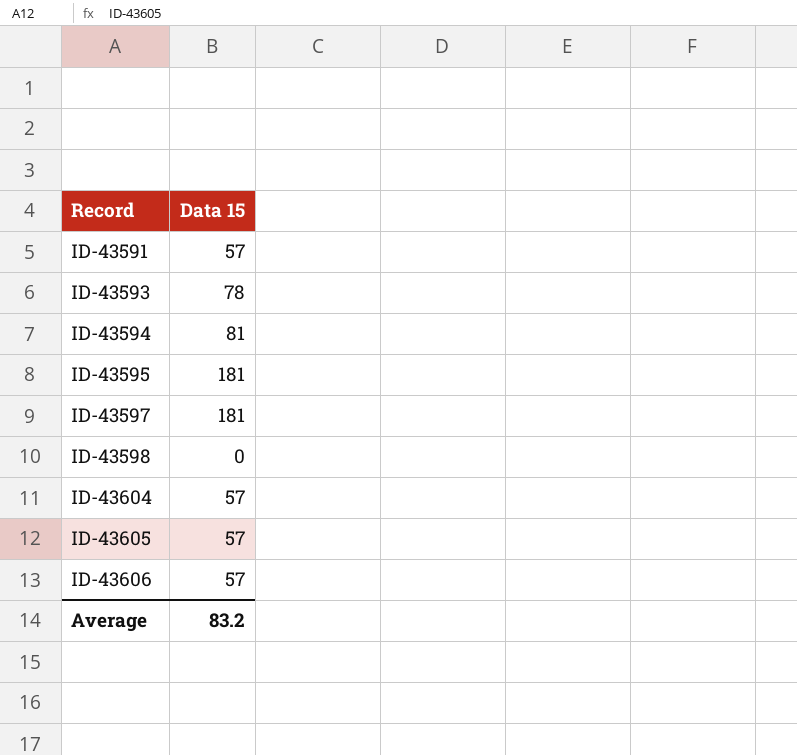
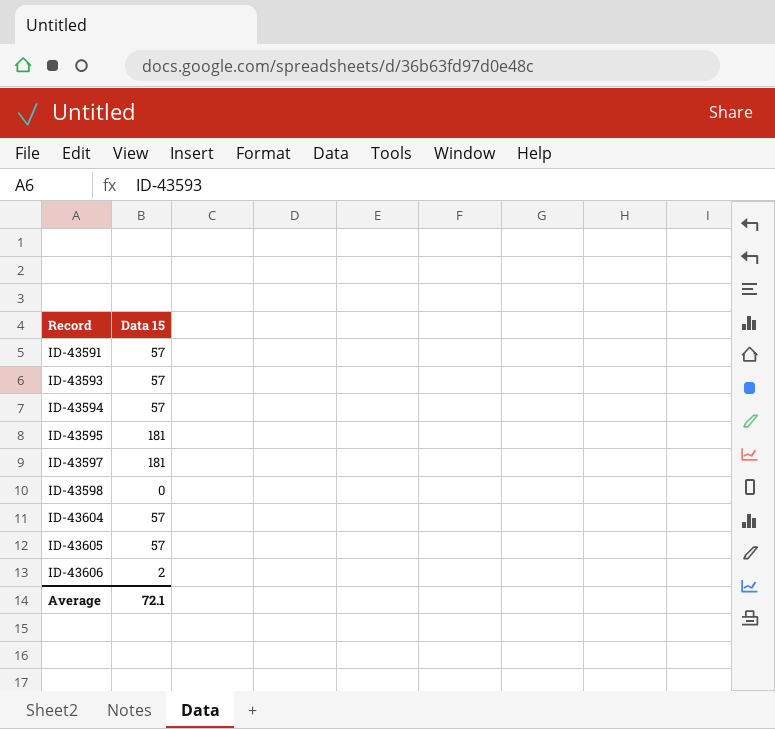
ID-43593 | Data 15: 78 -> 57
ID-43594 | Data 15: 81 -> 57
ID-43606 | Data 15: 57 -> 2
Average | Data 15: 83.2 -> 72.1

